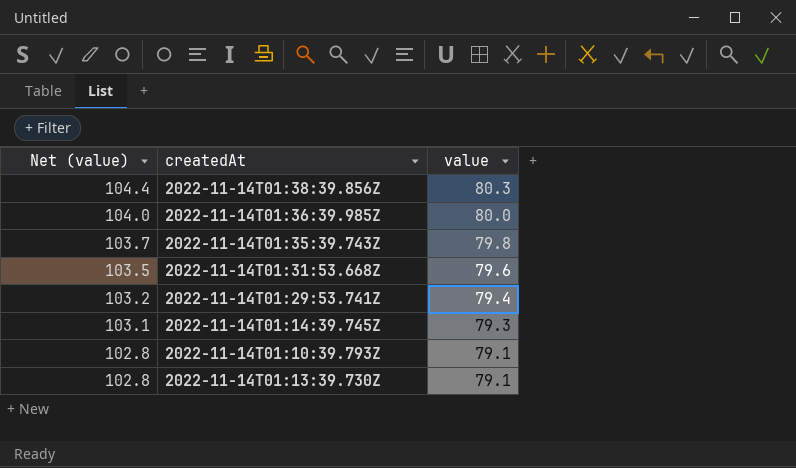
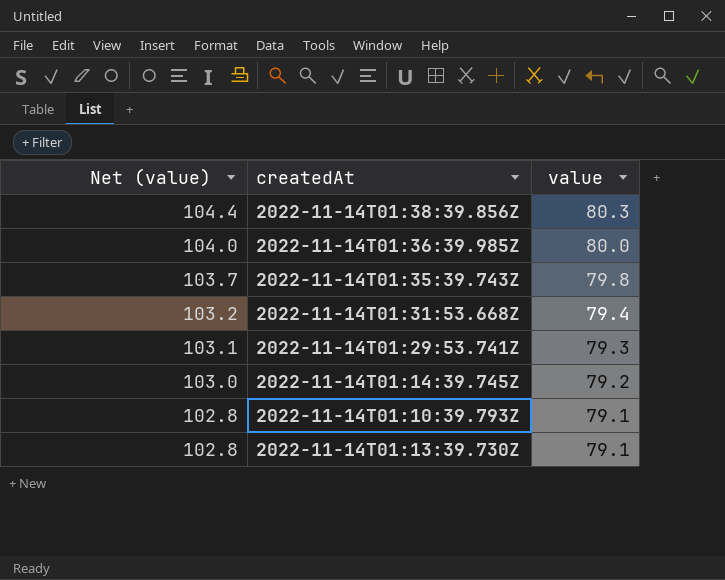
2022-11-14T01:31:53.668Z | Net (value): 103.5 -> 103.2
2022-11-14T01:31:53.668Z | value: 79.6 -> 79.4
2022-11-14T01:29:53.741Z | Net (value): 103.2 -> 103.1
2022-11-14T01:29:53.741Z | value: 79.4 -> 79.3
2022-11-14T01:14:39.745Z | Net (value): 103.1 -> 103.0
2022-11-14T01:14:39.745Z | value: 79.3 -> 79.2

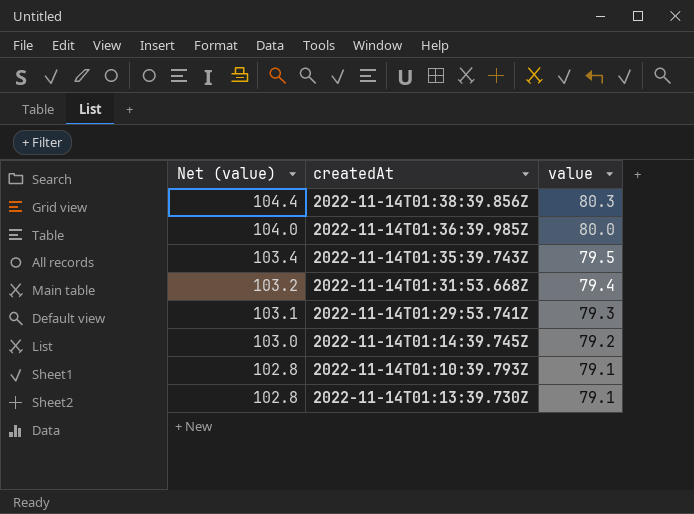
2022-11-14T01:35:39.743Z | Net (value): 103.7 -> 103.4
2022-11-14T01:35:39.743Z | value: 79.8 -> 79.5

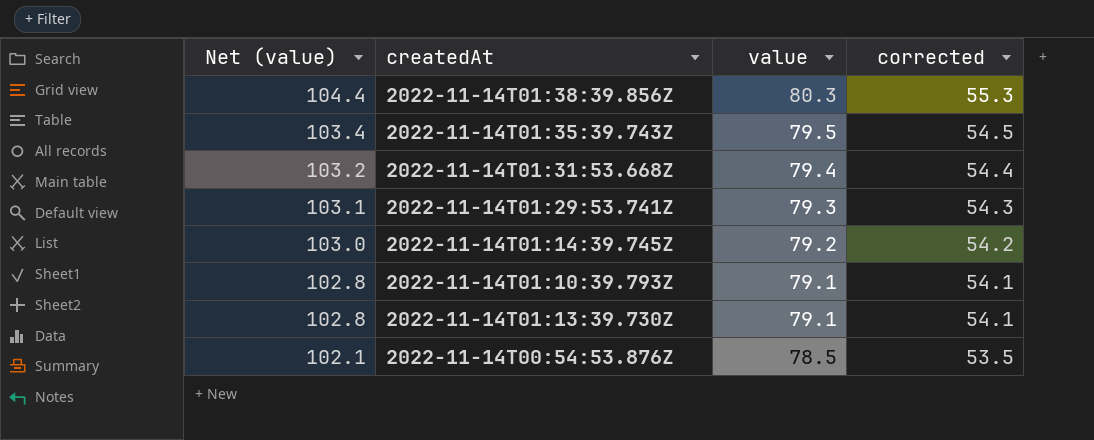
column corrected | formula: none -> [value] - 25
row 2022-11-14T01:36:39.985Z: 104.0 | 80.0 -> none
row 2022-11-14T00:54:53.876Z: none -> 102.1 | 78.5 | 53.5

